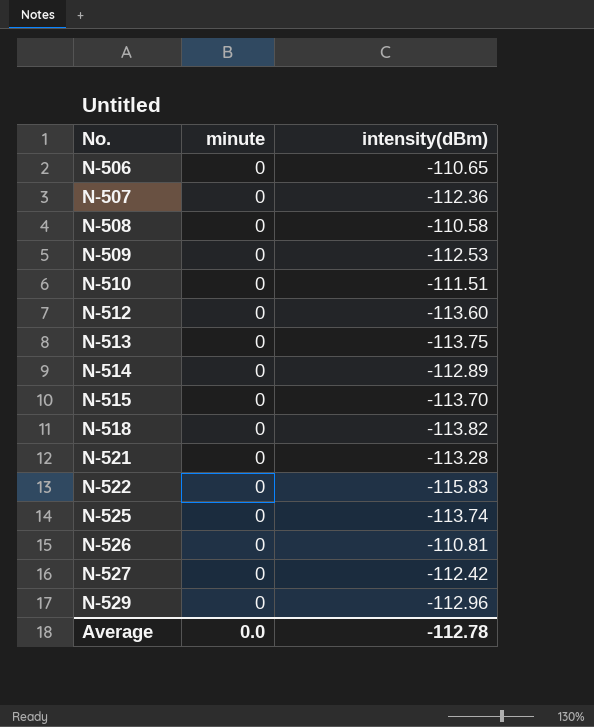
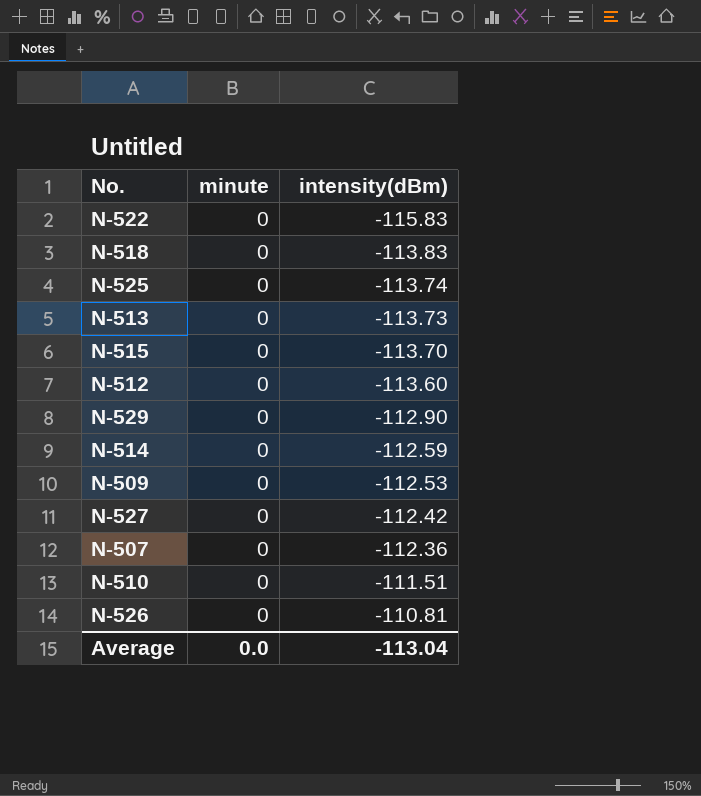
row order: No. ascending -> intensity(dBm) ascending
row N-506: 0 | -110.65 -> none
row N-508: 0 | -110.58 -> none
row N-521: 0 | -113.28 -> none
N-518 | intensity(dBm): -113.82 -> -113.83
N-513 | intensity(dBm): -113.75 -> -113.73
N-529 | intensity(dBm): -112.96 -> -112.90
N-514 | intensity(dBm): -112.89 -> -112.59
Average | intensity(dBm): -112.78 -> -113.04

